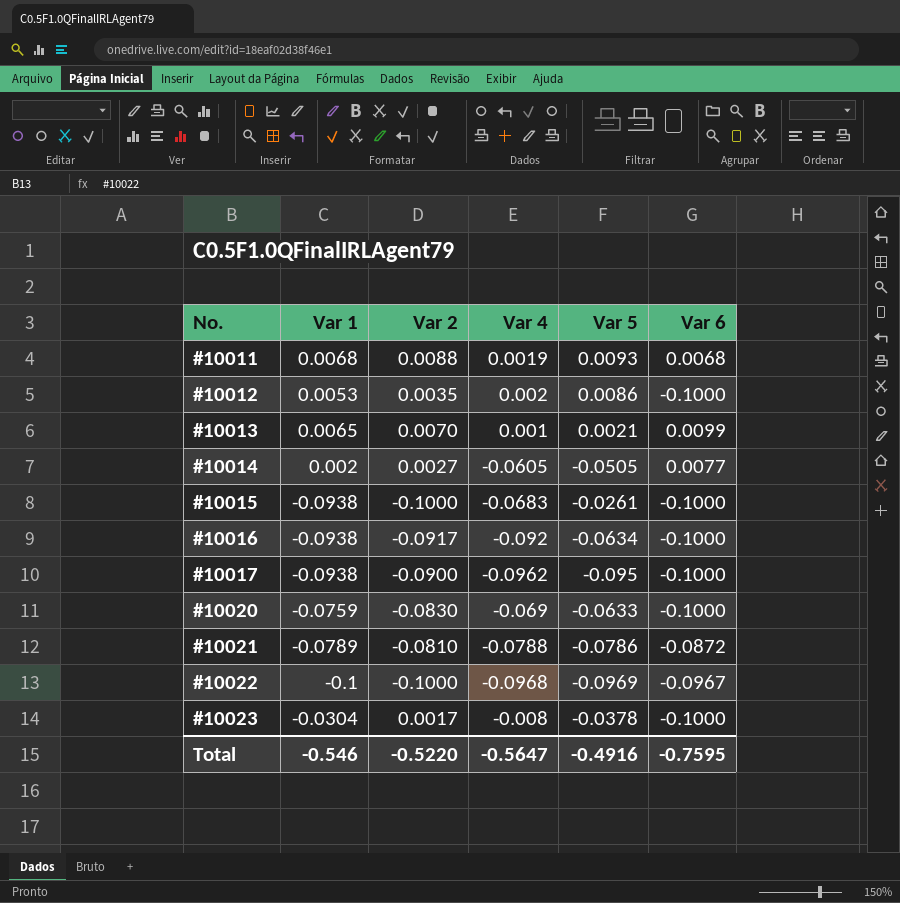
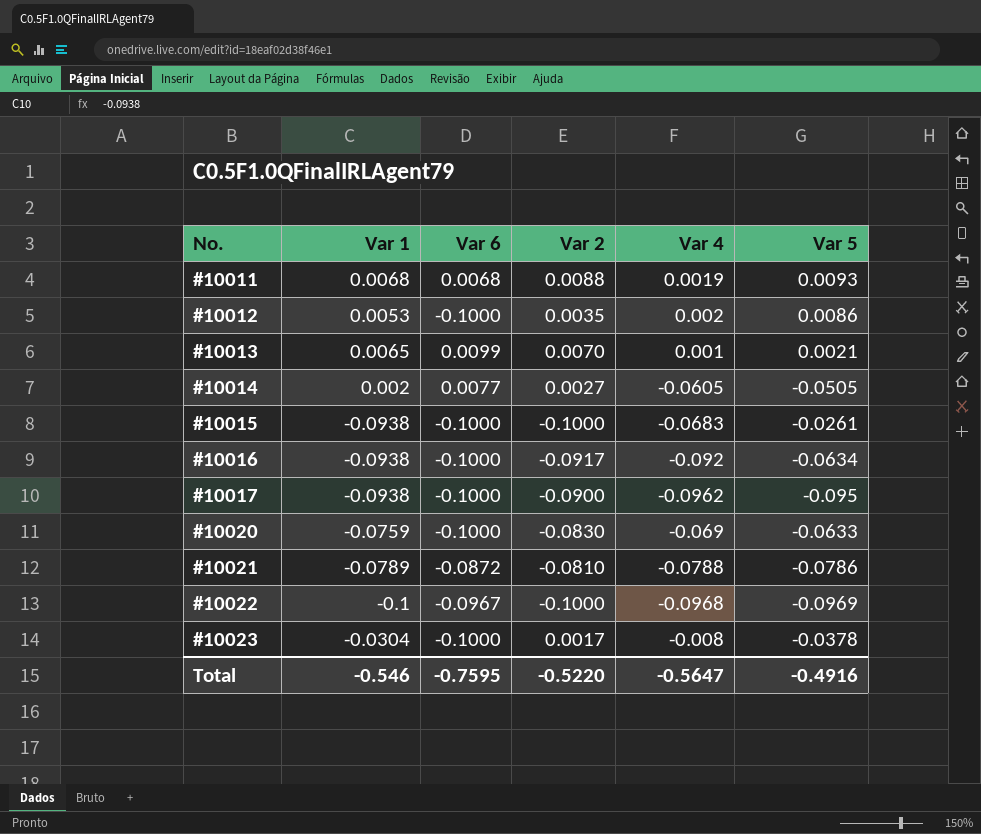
column Var 6 | position: 6 -> 3

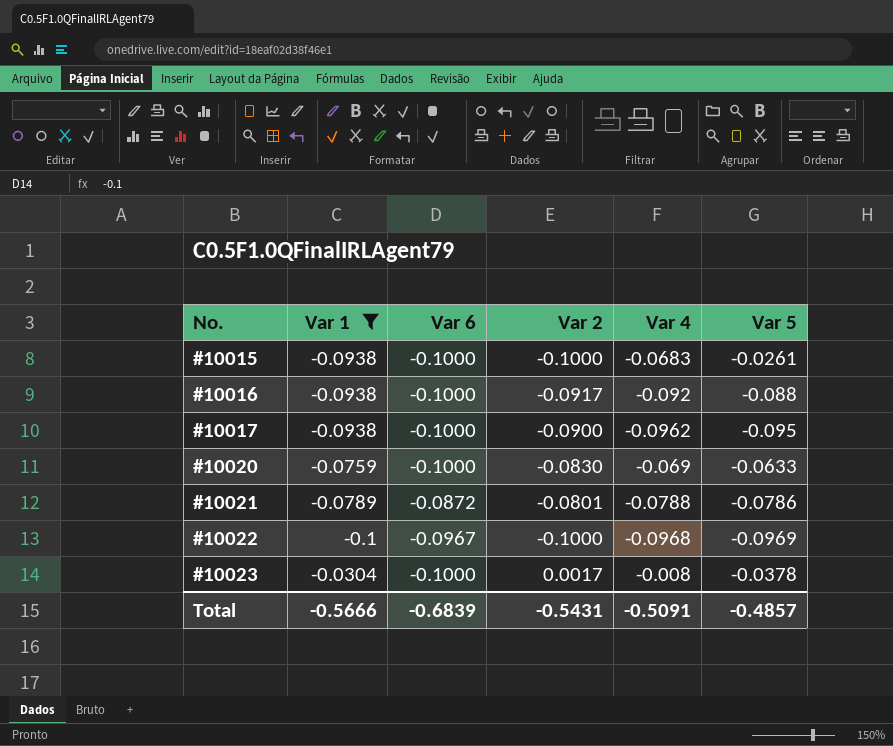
filter: none -> Var 1 <= -0.0304
#10016 | Var 5: -0.0634 -> -0.088
#10021 | Var 2: -0.0810 -> -0.0801
Total | Var 1: -0.546 -> -0.5666
Total | Var 6: -0.7595 -> -0.6839
Total | Var 2: -0.5220 -> -0.5431
Total | Var 4: -0.5647 -> -0.5091
Total | Var 5: -0.4916 -> -0.4857

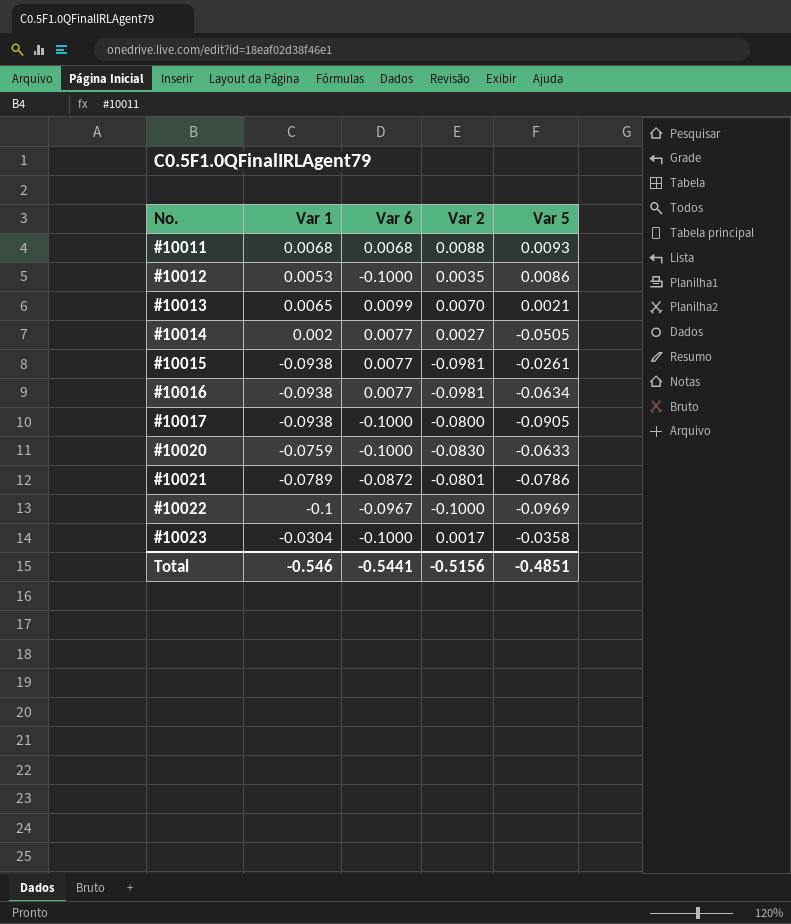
filter: Var 1 <= -0.0304 -> none
column Var 4 | position: 5 -> none
#10015 | Var 6: -0.1000 -> 0.0077
#10015 | Var 2: -0.1000 -> -0.0981
#10016 | Var 6: -0.1000 -> 0.0077
#10016 | Var 2: -0.0917 -> -0.0981
#10016 | Var 5: -0.088 -> -0.0634
#10017 | Var 2: -0.0900 -> -0.0800
#10017 | Var 5: -0.095 -> -0.0905
#10023 | Var 5: -0.0378 -> -0.0358
Total | Var 1: -0.5666 -> -0.546
Total | Var 6: -0.6839 -> -0.5441
Total | Var 2: -0.5431 -> -0.5156
Total | Var 5: -0.4857 -> -0.4851

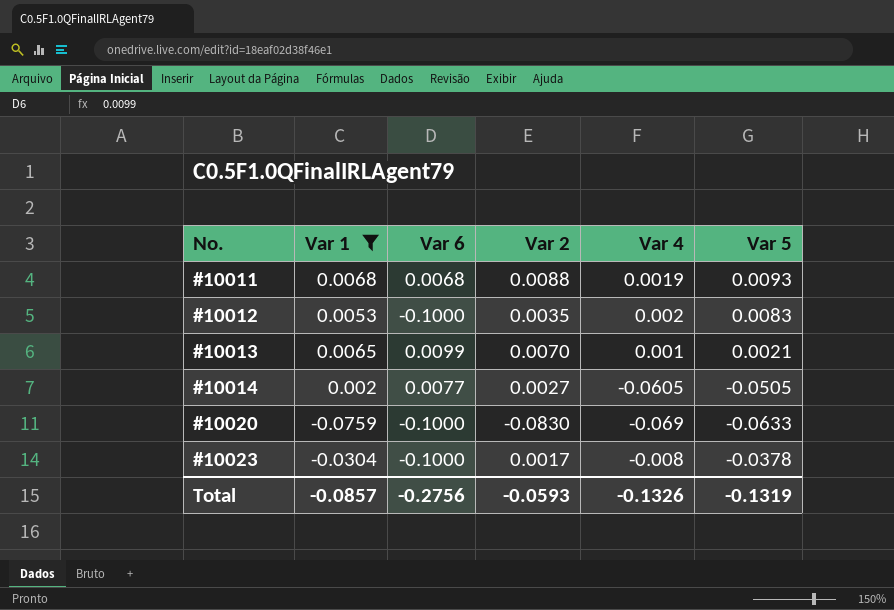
filter: none -> Var 1 >= -0.0759
column Var 4 | position: none -> 5
#10012 | Var 5: 0.0086 -> 0.0083
#10023 | Var 5: -0.0358 -> -0.0378
Total | Var 1: -0.546 -> -0.0857
Total | Var 6: -0.5441 -> -0.2756
Total | Var 2: -0.5156 -> -0.0593
Total | Var 5: -0.4851 -> -0.1319

